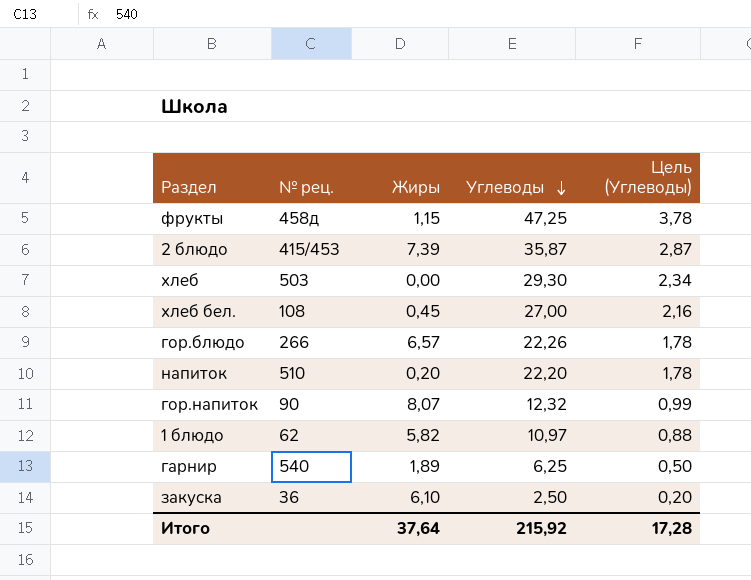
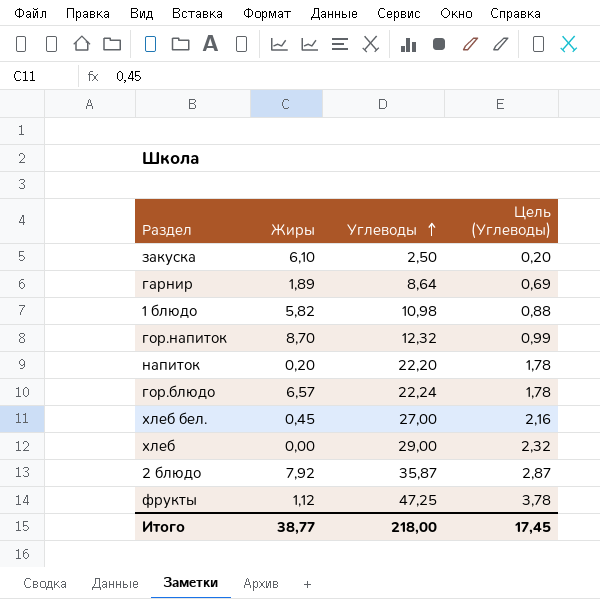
row order: Углеводы descending -> Углеводы ascending
column № рец. | position: 2 -> none
гарнир | Углеводы: 6,25 -> 8,64
гарнир | Цель (Углеводы): 0,50 -> 0,69
1 блюдо | Углеводы: 10,97 -> 10,98
гор.напиток | Жиры: 8,07 -> 8,70
гор.блюдо | Углеводы: 22,26 -> 22,24
хлеб | Углеводы: 29,30 -> 29,00
хлеб | Цель (Углеводы): 2,34 -> 2,32
2 блюдо | Жиры: 7,39 -> 7,92
фрукты | Жиры: 1,15 -> 1,12
Итого | Жиры: 37,64 -> 38,77
Итого | Углеводы: 215,92 -> 218,00
Итого | Цель (Углеводы): 17,28 -> 17,45

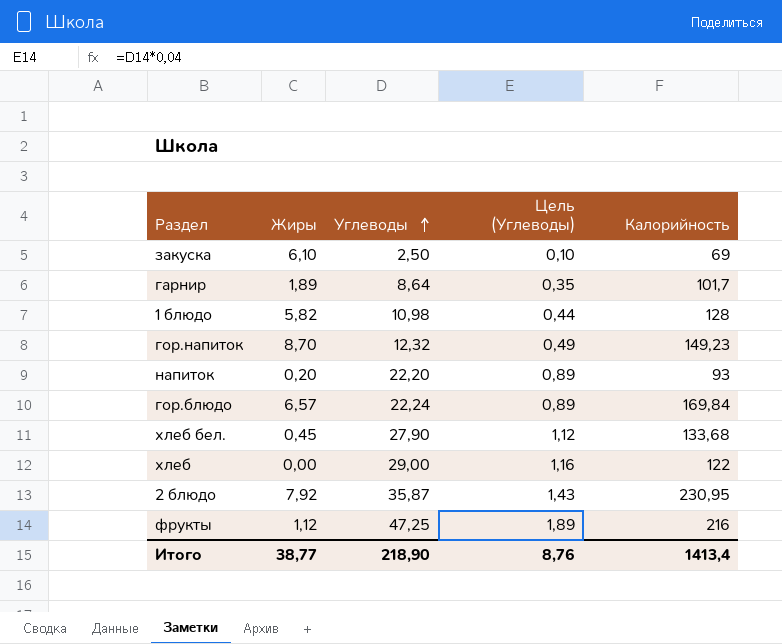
column Цель (Углеводы) | formula: [Углеводы] * 0,08 -> [Углеводы] * 0,04
column Калорийность | position: none -> 5
хлеб бел. | Углеводы: 27,00 -> 27,90
Итого | Углеводы: 218,00 -> 218,90
Итого | Цель (Углеводы): 17,45 -> 8,76

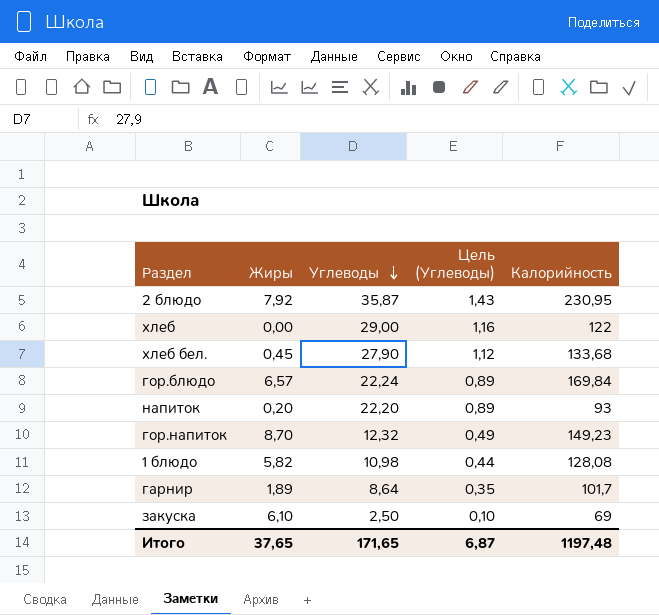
row order: Углеводы ascending -> Углеводы descending
row фрукты: 1,12 | 47,25 | 1,89 | 216 -> none
1 блюдо | Калорийность: 128 -> 128,08
Итого | Жиры: 38,77 -> 37,65
Итого | Углеводы: 218,90 -> 171,65
Итого | Цель (Углеводы): 8,76 -> 6,87
Итого | Калорийность: 1413,4 -> 1197,48

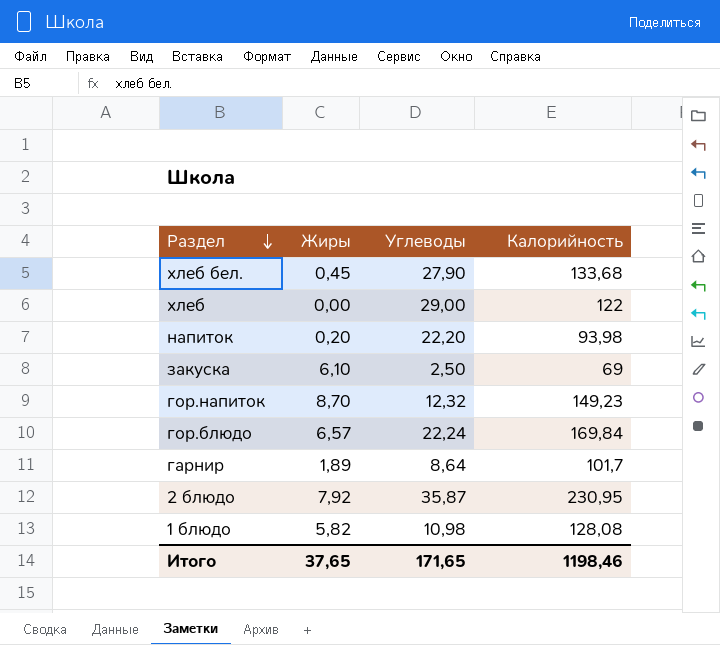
row order: Углеводы descending -> Раздел descending
column Цель (Углеводы) | formula: [Углеводы] * 0,04 -> none
напиток | Калорийность: 93 -> 93,98
Итого | Калорийность: 1197,48 -> 1198,46

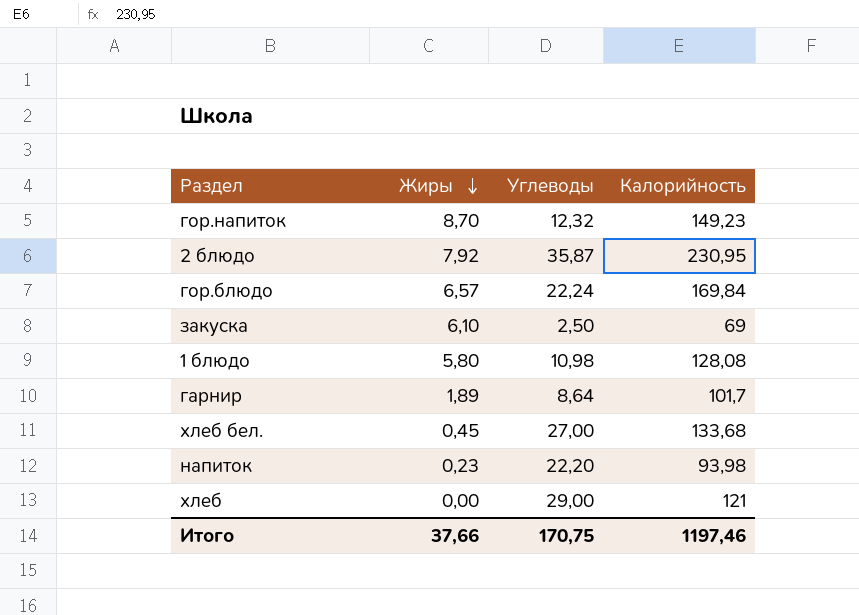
row order: Раздел descending -> Жиры descending
1 блюдо | Жиры: 5,82 -> 5,80
хлеб бел. | Углеводы: 27,90 -> 27,00
напиток | Жиры: 0,20 -> 0,23
хлеб | Калорийность: 122 -> 121
Итого | Жиры: 37,65 -> 37,66
Итого | Углеводы: 171,65 -> 170,75
Итого | Калорийность: 1198,46 -> 1197,46

